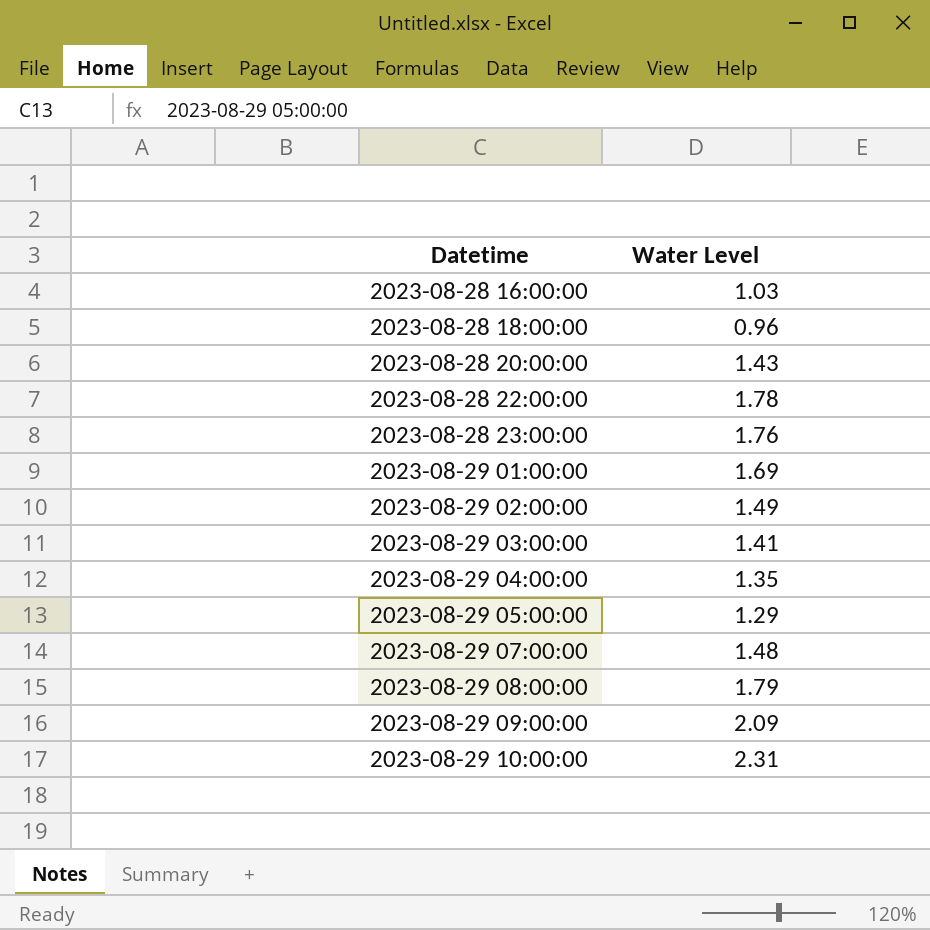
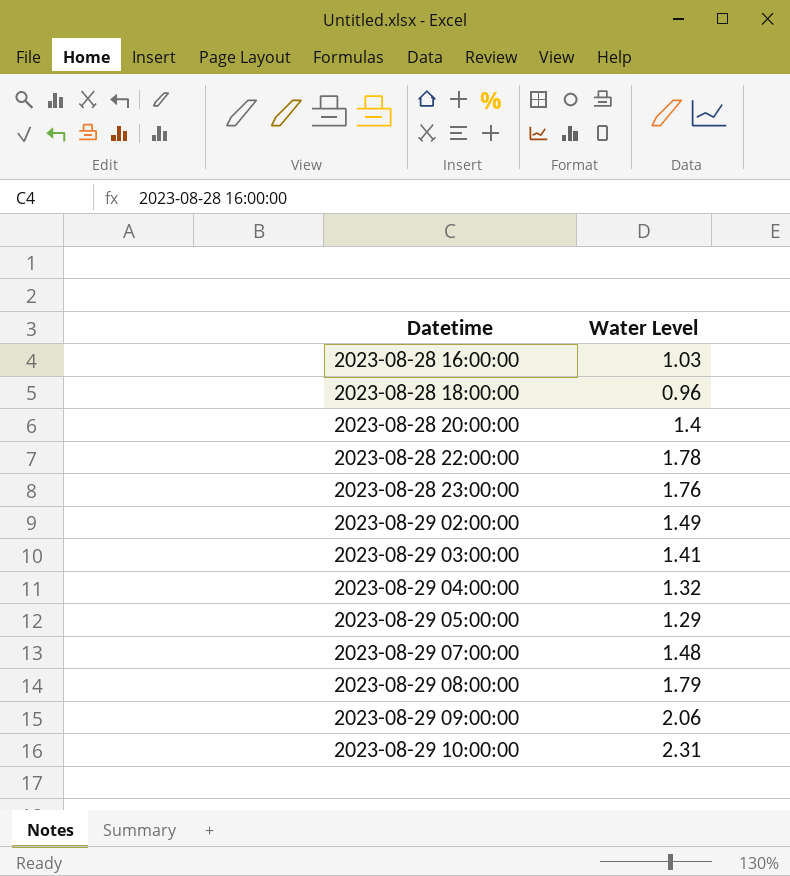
row 2023-08-29 01:00:00: 1.69 -> none
2023-08-28 20:00:00 | Water Level: 1.43 -> 1.4
2023-08-29 04:00:00 | Water Level: 1.35 -> 1.32
2023-08-29 09:00:00 | Water Level: 2.09 -> 2.06

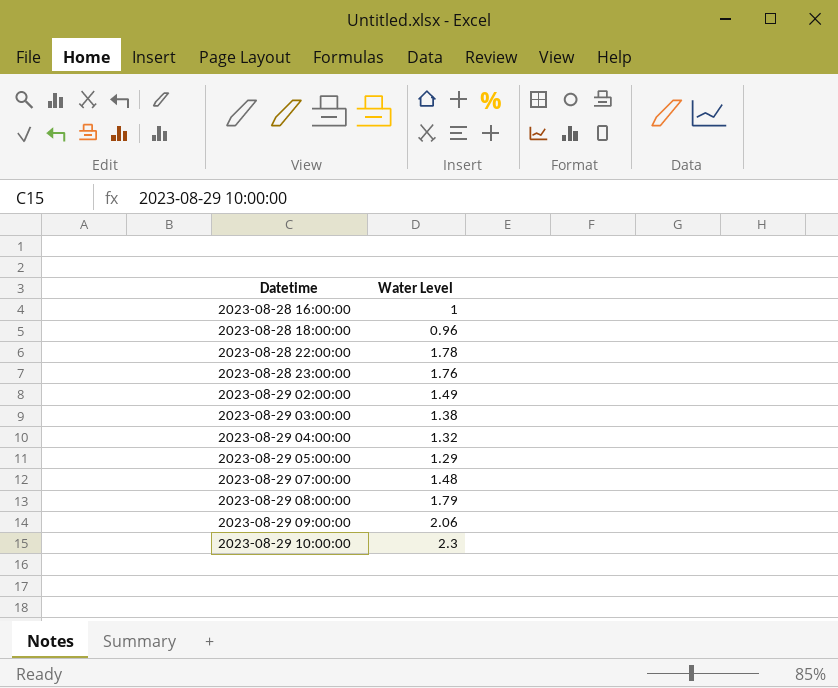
row 2023-08-28 20:00:00: 1.4 -> none
2023-08-28 16:00:00 | Water Level: 1.03 -> 1
2023-08-29 03:00:00 | Water Level: 1.41 -> 1.38
2023-08-29 10:00:00 | Water Level: 2.31 -> 2.3

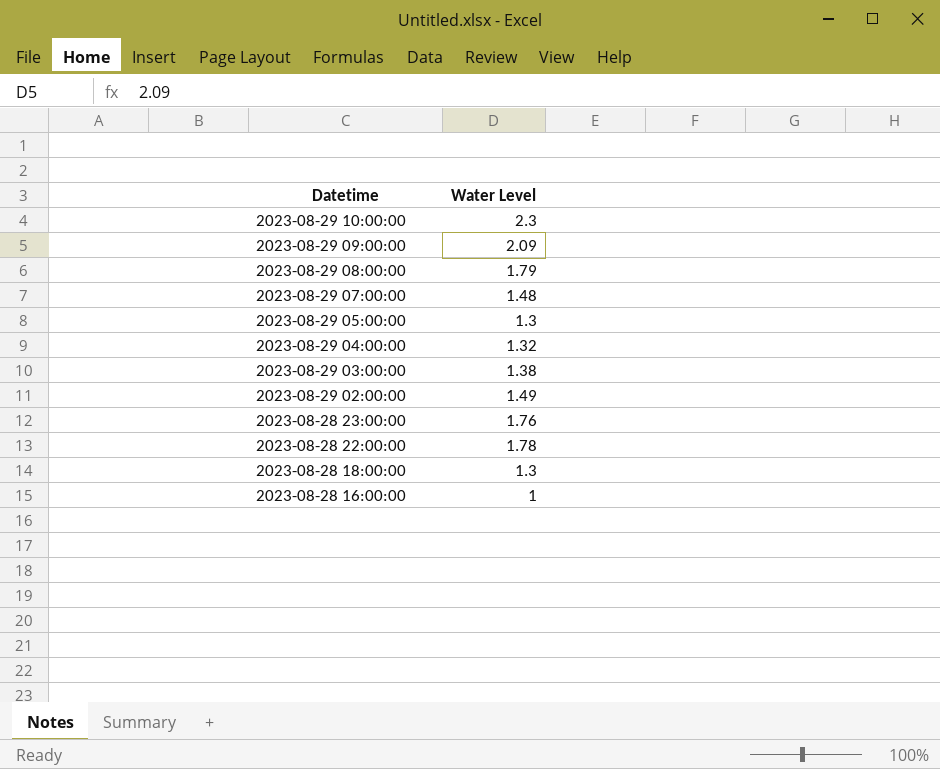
row order: Datetime ascending -> Datetime descending
2023-08-29 09:00:00 | Water Level: 2.06 -> 2.09
2023-08-29 05:00:00 | Water Level: 1.29 -> 1.3
2023-08-28 18:00:00 | Water Level: 0.96 -> 1.3

